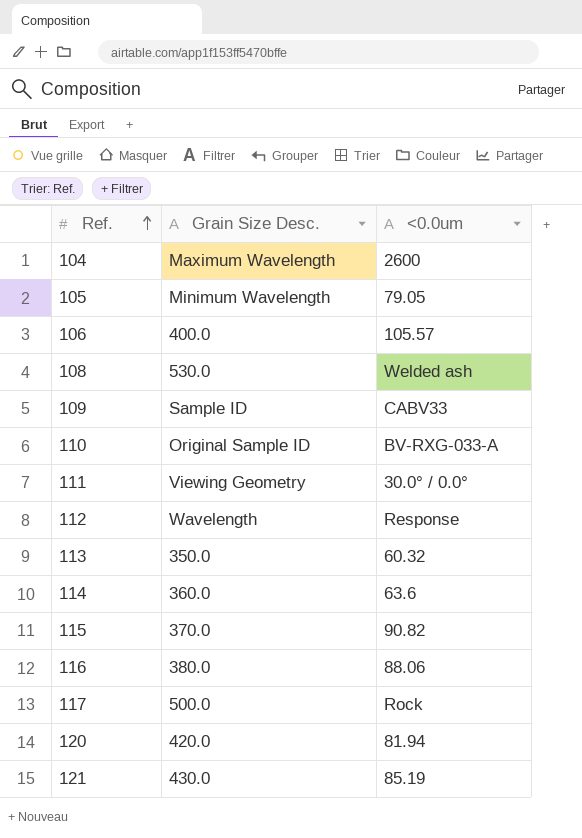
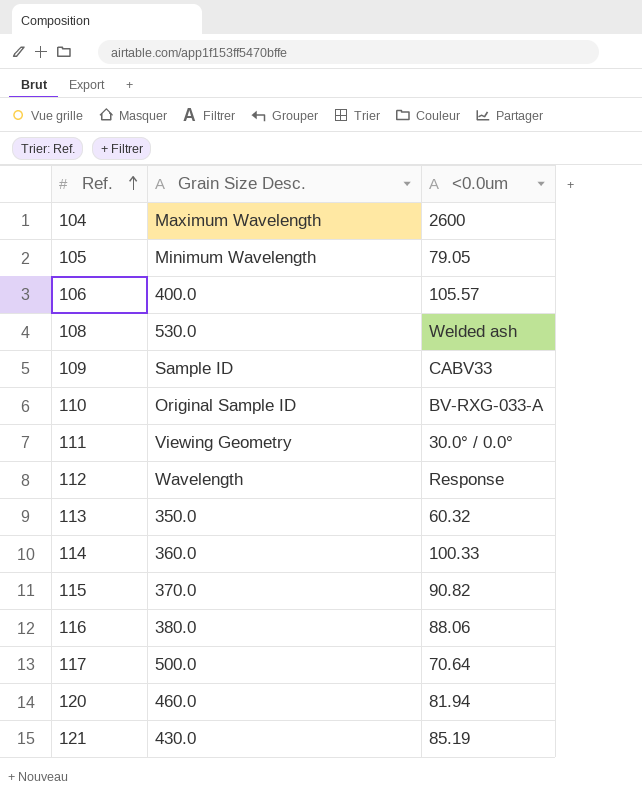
114 | <0.0um: 63.6 -> 100.33
117 | <0.0um: Rock -> 70.64
120 | Grain Size Desc.: 420.0 -> 460.0

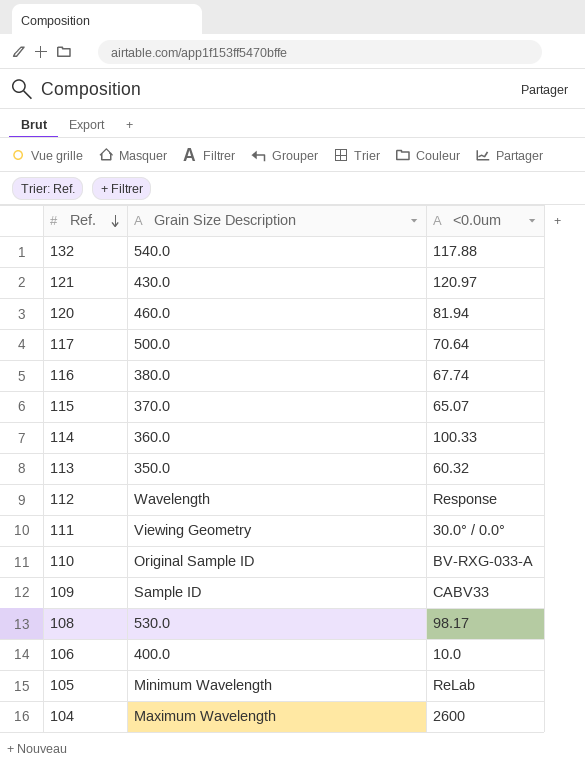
row order: Ref. ascending -> Ref. descending
column name: Grain Size Desc. -> Grain Size Description
row 132: none -> 540.0 | 117.88
121 | <0.0um: 85.19 -> 120.97
116 | <0.0um: 88.06 -> 67.74
115 | <0.0um: 90.82 -> 65.07
108 | <0.0um: Welded ash -> 98.17
106 | <0.0um: 105.57 -> 10.0
105 | <0.0um: 79.05 -> ReLab

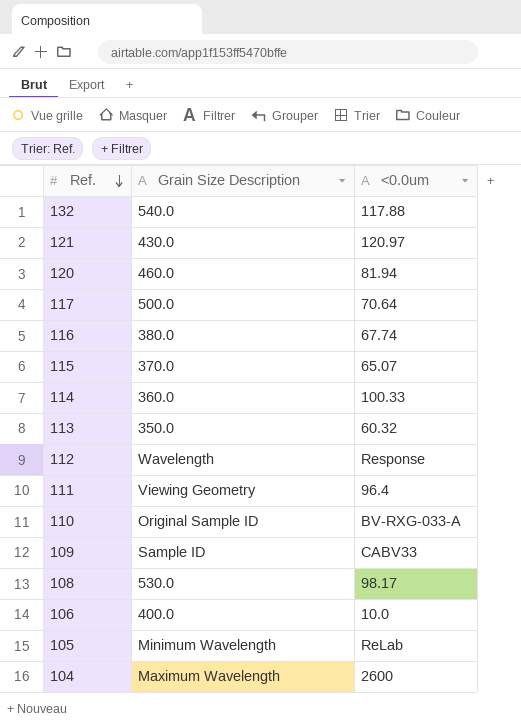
111 | <0.0um: 30.0° / 0.0° -> 96.4

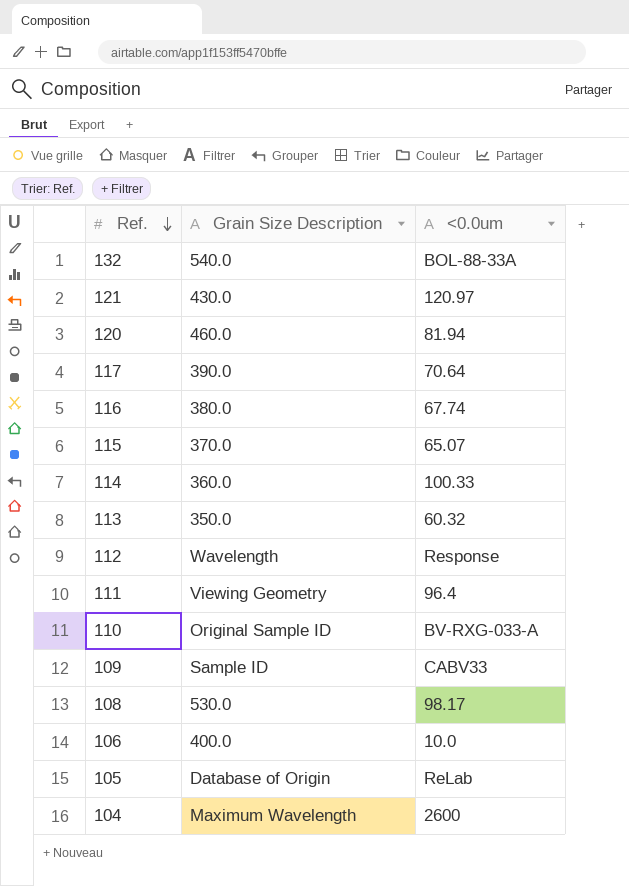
132 | <0.0um: 117.88 -> BOL-88-33A
117 | Grain Size Description: 500.0 -> 390.0
105 | Grain Size Description: Minimum Wavelength -> Database of Origin

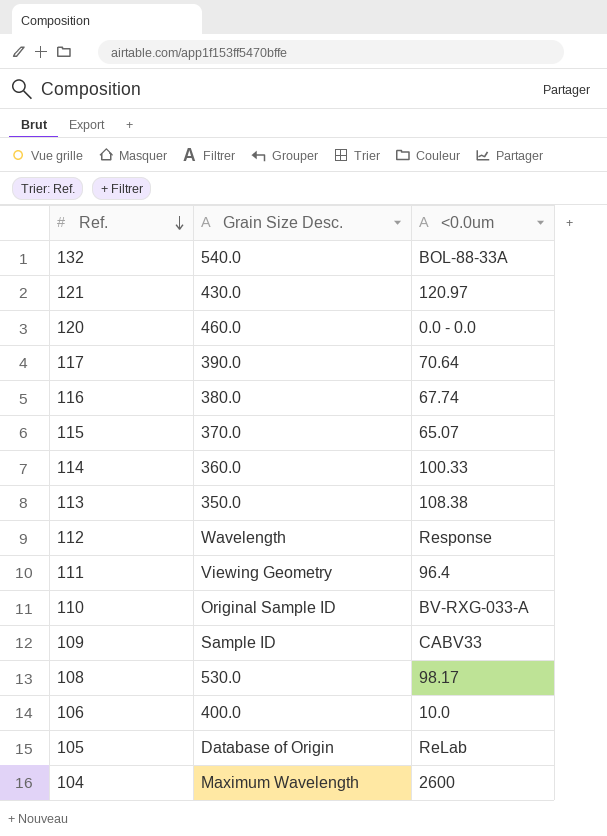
column name: Grain Size Description -> Grain Size Desc.
120 | <0.0um: 81.94 -> 0.0 - 0.0
113 | <0.0um: 60.32 -> 108.38

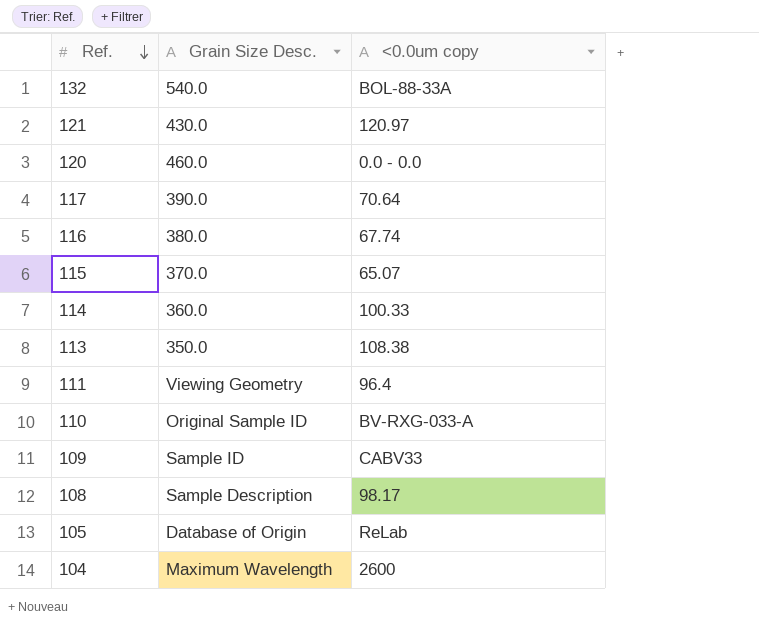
column name: <0.0um -> <0.0um copy
row 112: Wavelength | Response -> none
row 106: 400.0 | 10.0 -> none
108 | Grain Size Desc.: 530.0 -> Sample Description

